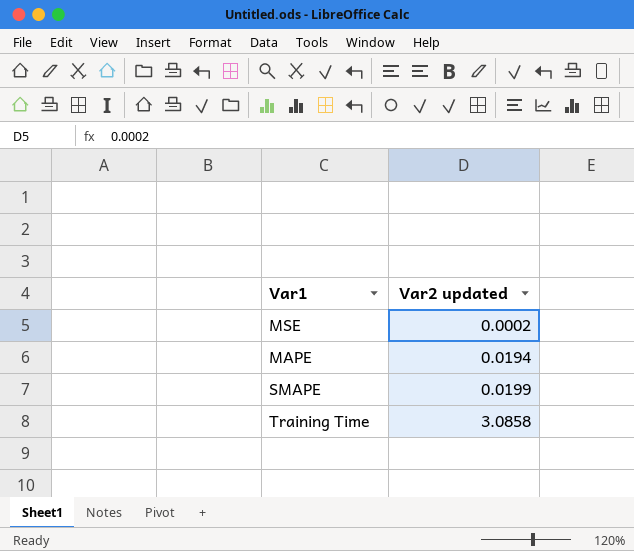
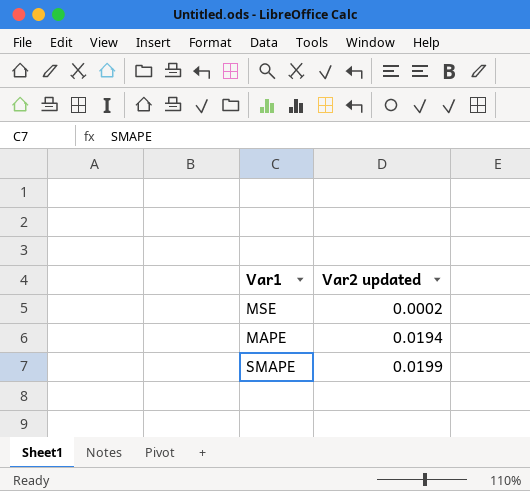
row Training Time: 3.0858 -> none

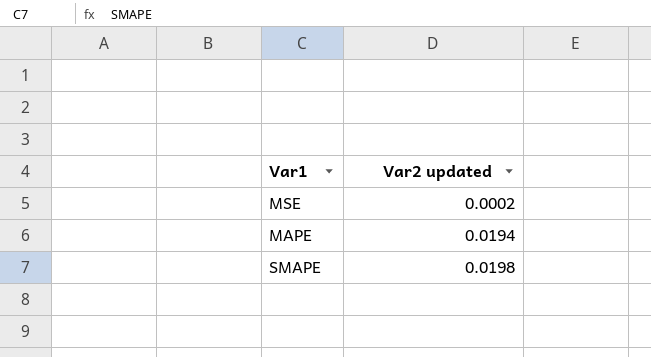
SMAPE | Var2 updated: 0.0199 -> 0.0198

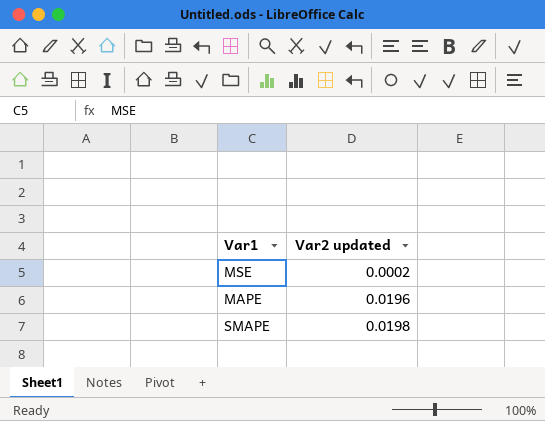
MAPE | Var2 updated: 0.0194 -> 0.0196

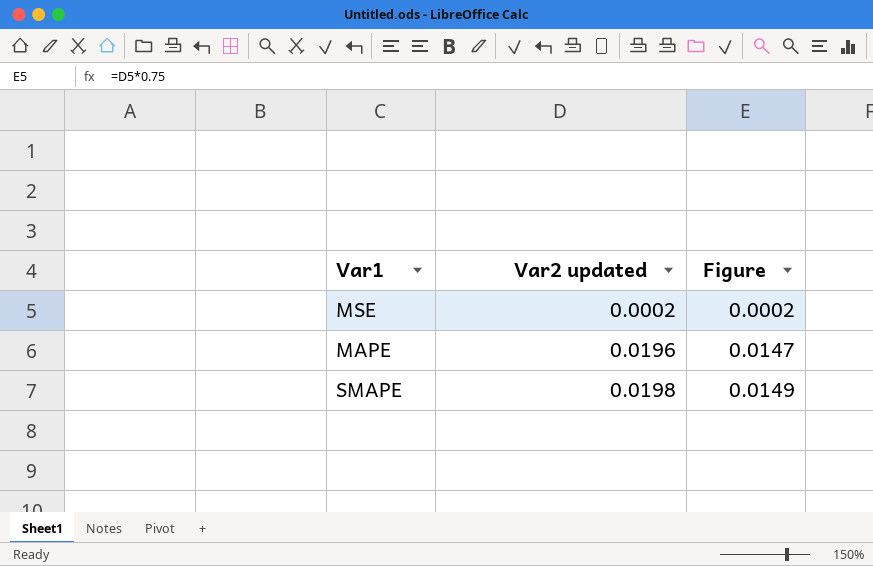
column Figure | formula: none -> [Var2 updated] * 0.75

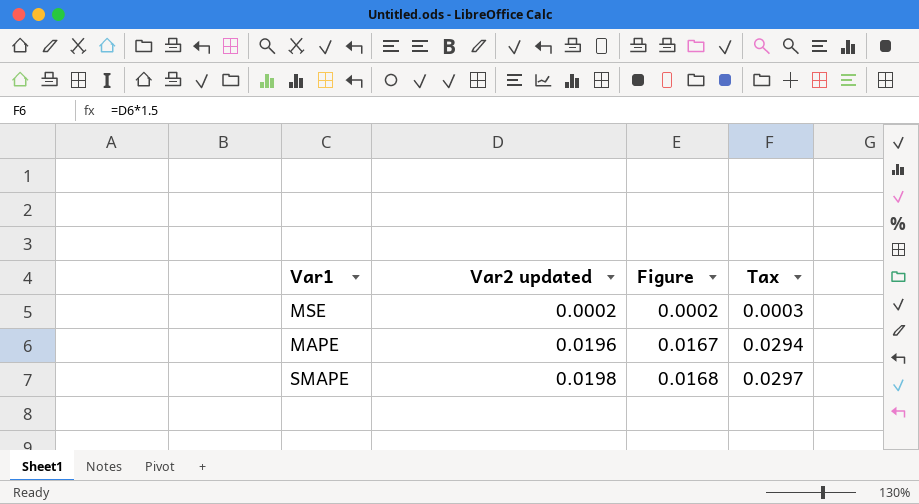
column Figure | formula: [Var2 updated] * 0.75 -> [Var2 updated] * 0.85
column Tax | formula: none -> [Var2 updated] * 1.5

